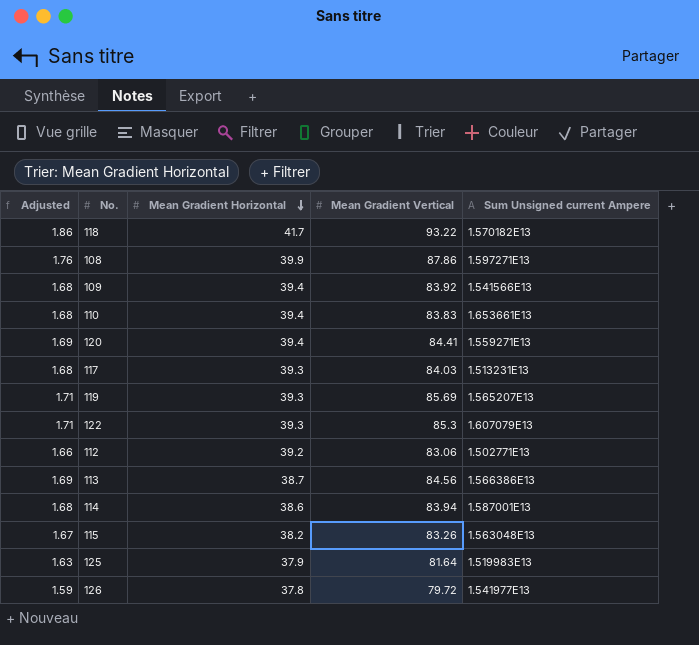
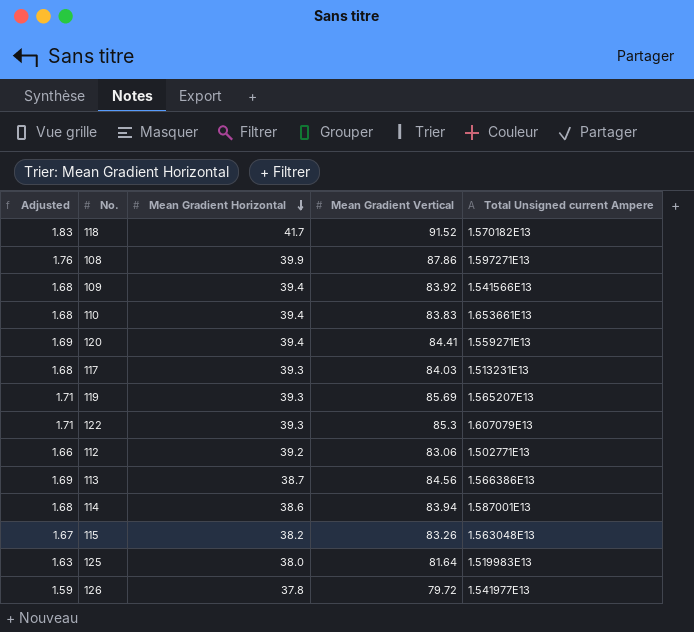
column name: Sum Unsigned current Ampere -> Total Unsigned current Ampere
118 | Adjusted: 1.86 -> 1.83
118 | Mean Gradient Vertical: 93.22 -> 91.52
125 | Mean Gradient Horizontal: 37.9 -> 38.0

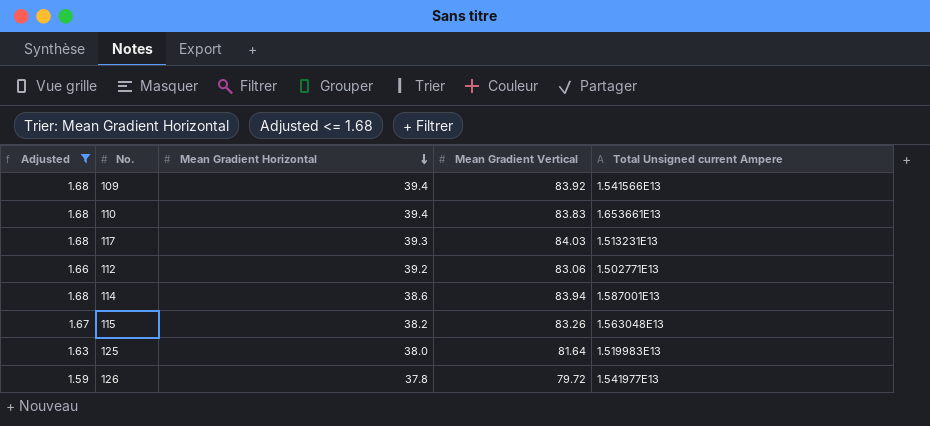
filter: none -> Adjusted <= 1.68

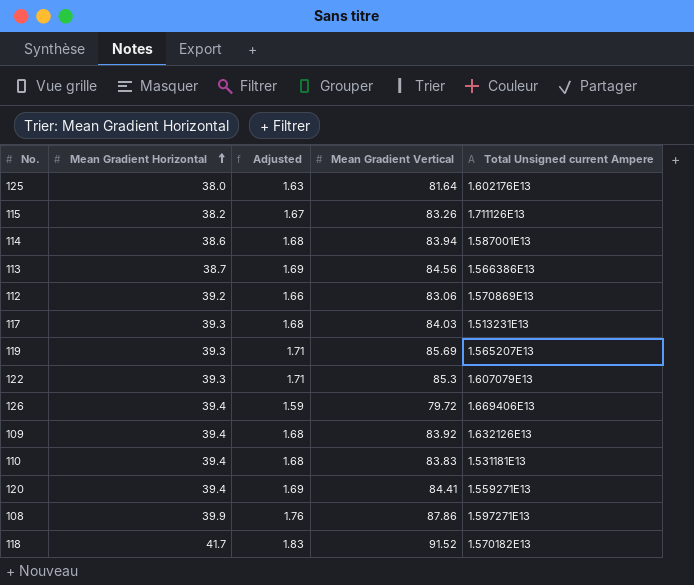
filter: Adjusted <= 1.68 -> none
row order: Mean Gradient Horizontal descending -> Mean Gradient Horizontal ascending
column Adjusted | position: 1 -> 3
125 | Total Unsigned current Ampere: 1.519983E13 -> 1.602176E13
115 | Total Unsigned current Ampere: 1.563048E13 -> 1.711126E13
112 | Total Unsigned current Ampere: 1.502771E13 -> 1.570869E13
126 | Mean Gradient Horizontal: 37.8 -> 39.4
126 | Total Unsigned current Ampere: 1.541977E13 -> 1.669406E13
109 | Total Unsigned current Ampere: 1.541566E13 -> 1.632126E13
110 | Total Unsigned current Ampere: 1.653661E13 -> 1.531181E13

